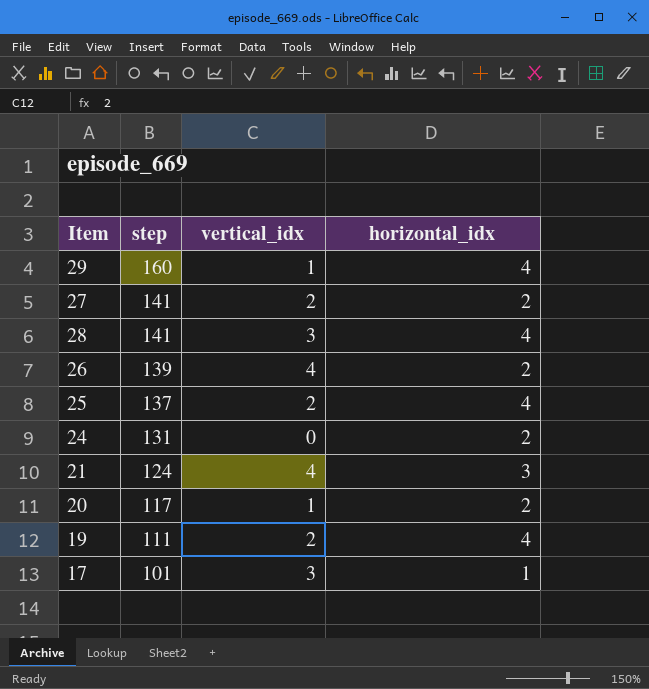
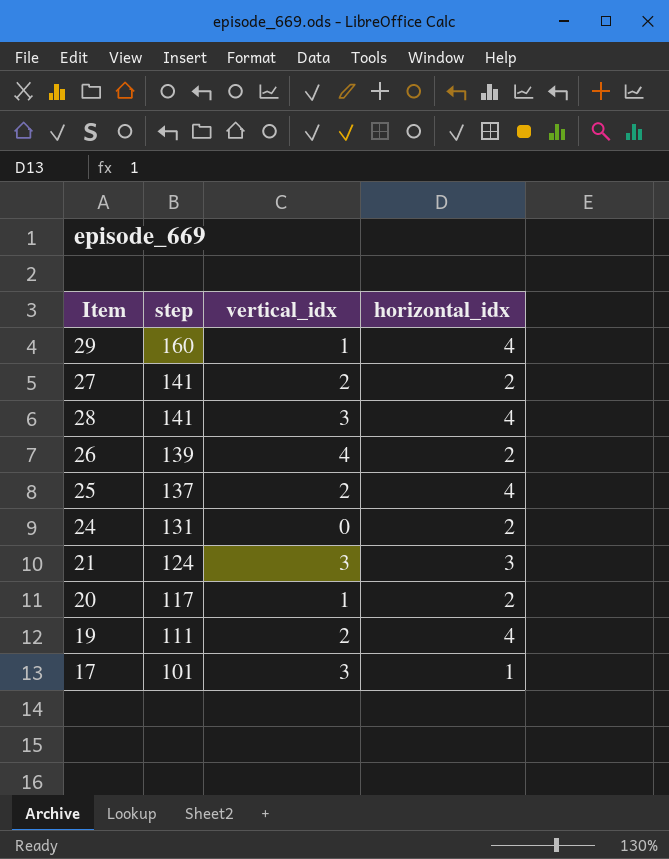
21 | vertical_idx: 4 -> 3

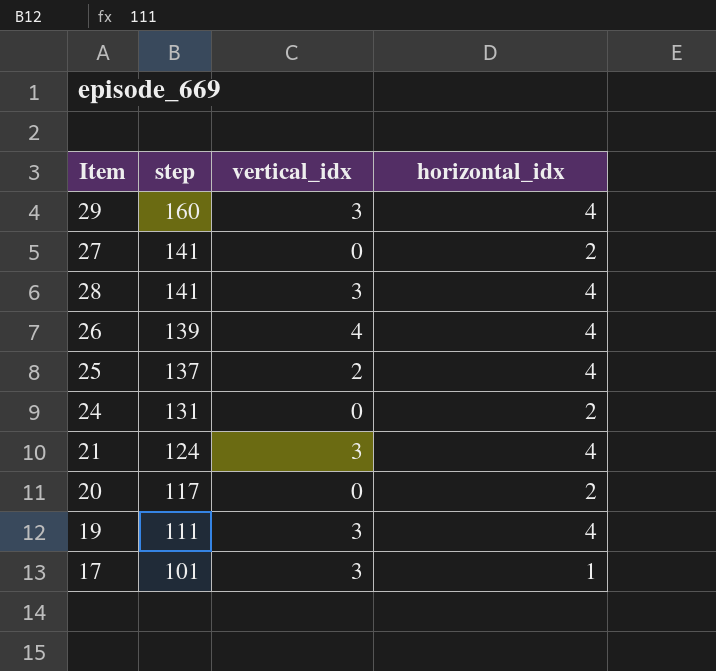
29 | vertical_idx: 1 -> 3
27 | vertical_idx: 2 -> 0
26 | horizontal_idx: 2 -> 4
21 | horizontal_idx: 3 -> 4
20 | vertical_idx: 1 -> 0
19 | vertical_idx: 2 -> 3

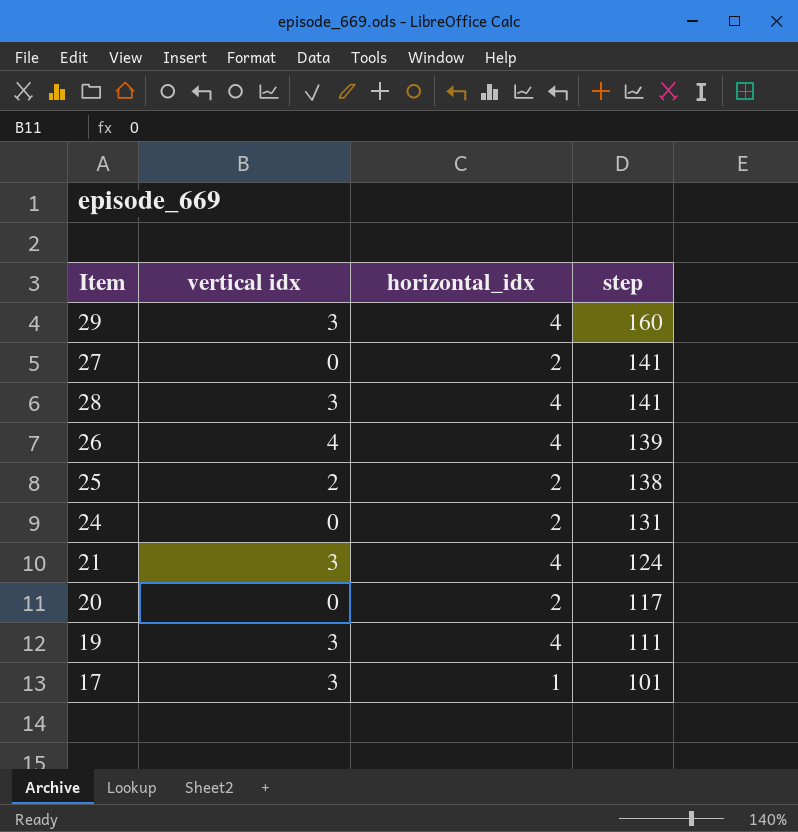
column name: vertical_idx -> vertical idx
column step | position: 2 -> 4
25 | horizontal_idx: 4 -> 2
25 | step: 137 -> 138

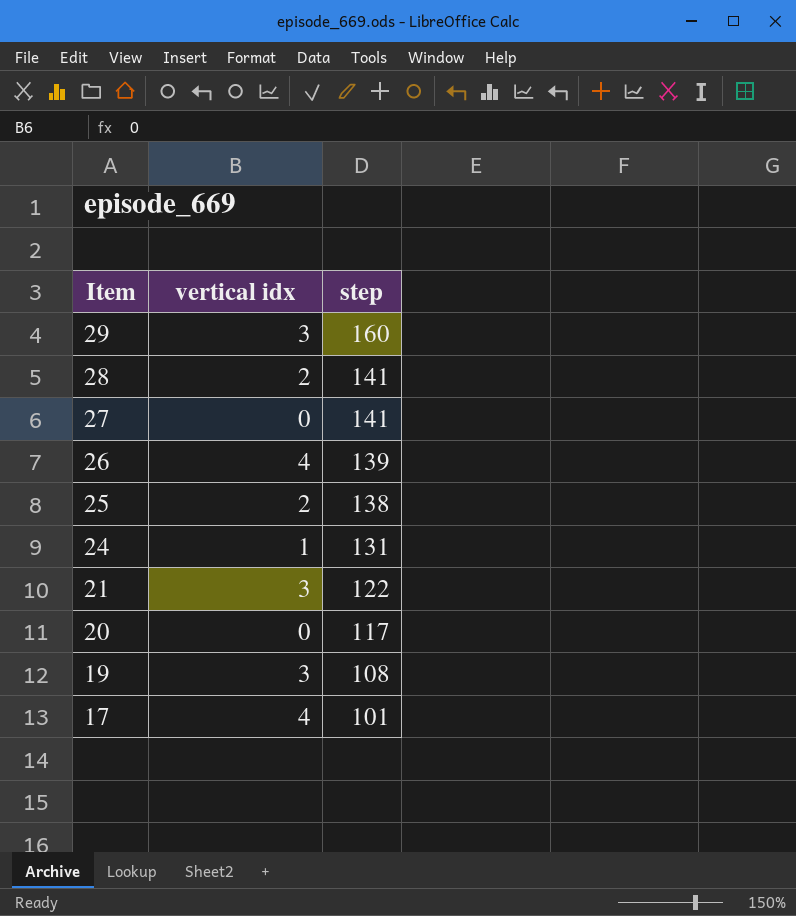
row order: step descending -> Item descending
column horizontal_idx | position: 3 -> none
28 | vertical idx: 3 -> 2
24 | vertical idx: 0 -> 1
21 | step: 124 -> 122
19 | step: 111 -> 108
17 | vertical idx: 3 -> 4

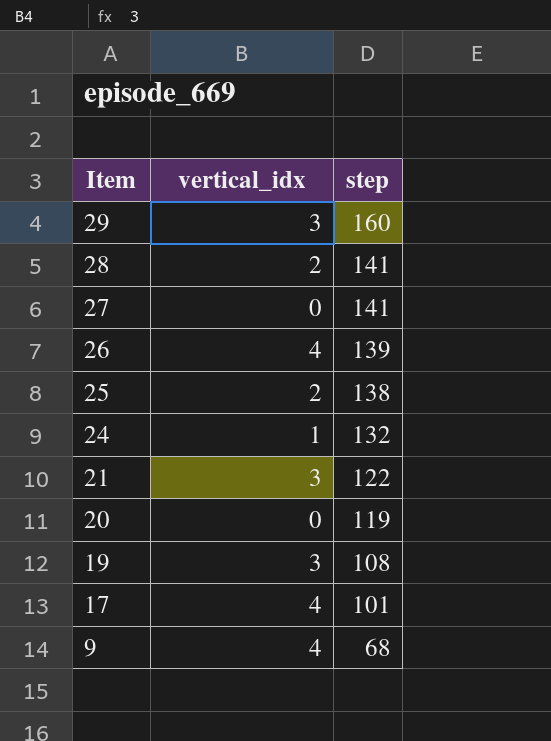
column name: vertical idx -> vertical_idx
24 | step: 131 -> 132
20 | step: 117 -> 119
row 9: none -> 4 | 68

